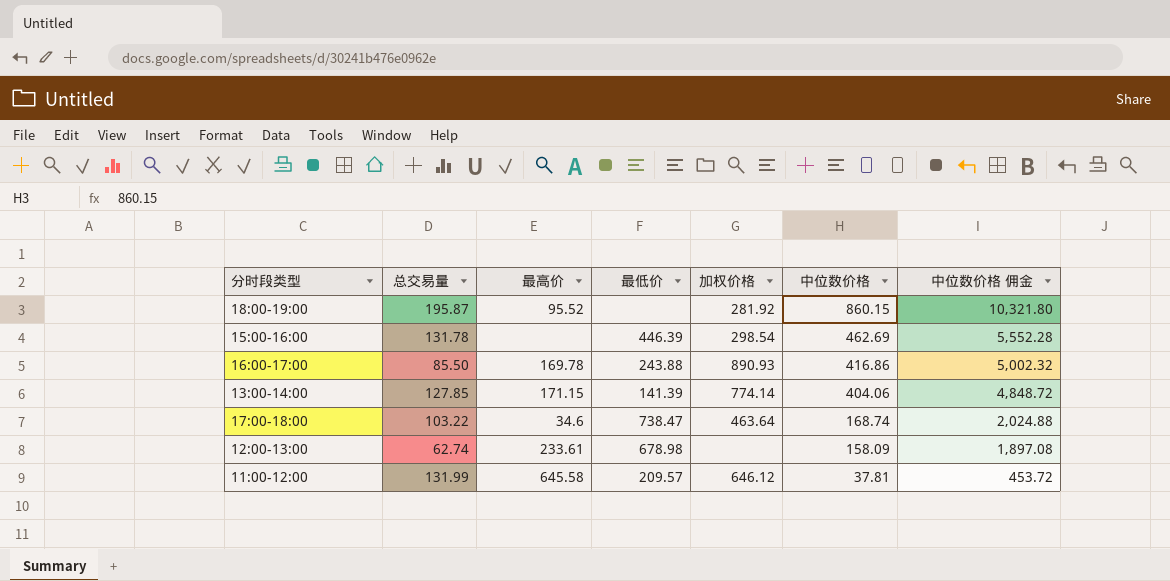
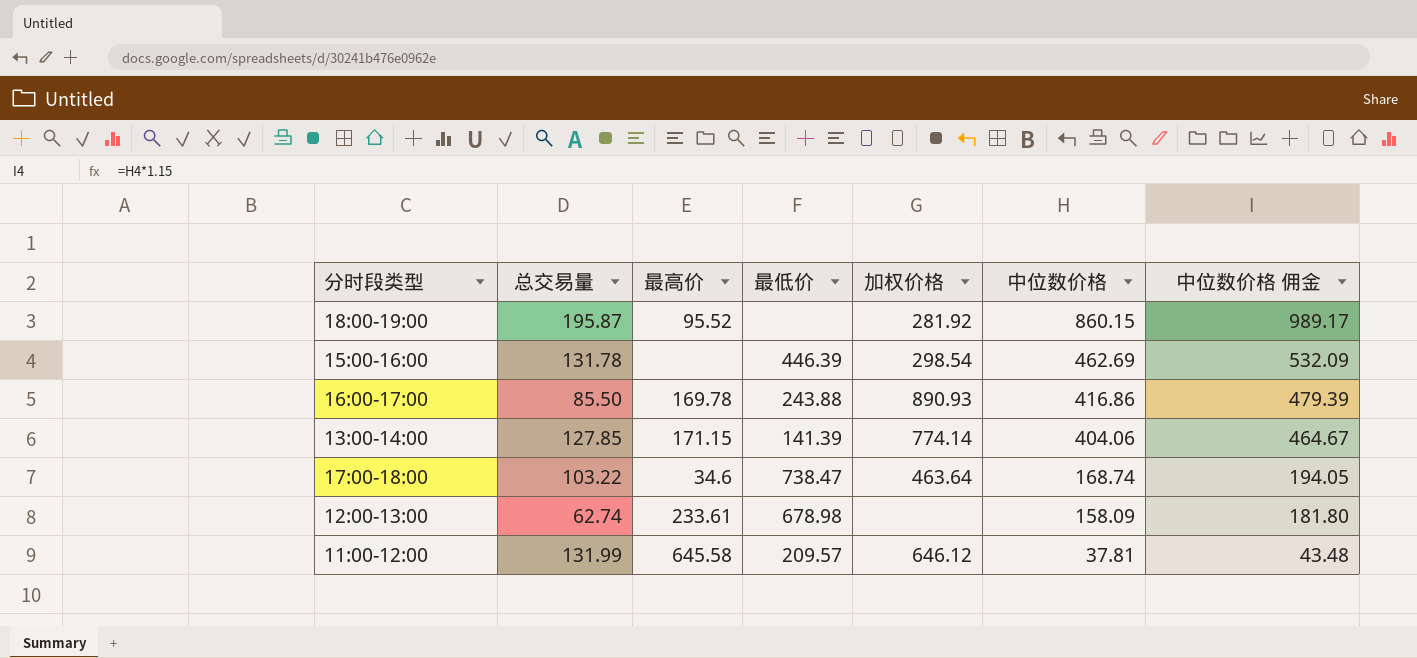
column 中位数价格 佣金 | formula: [中位数价格] * 12 -> [中位数价格] * 1.15

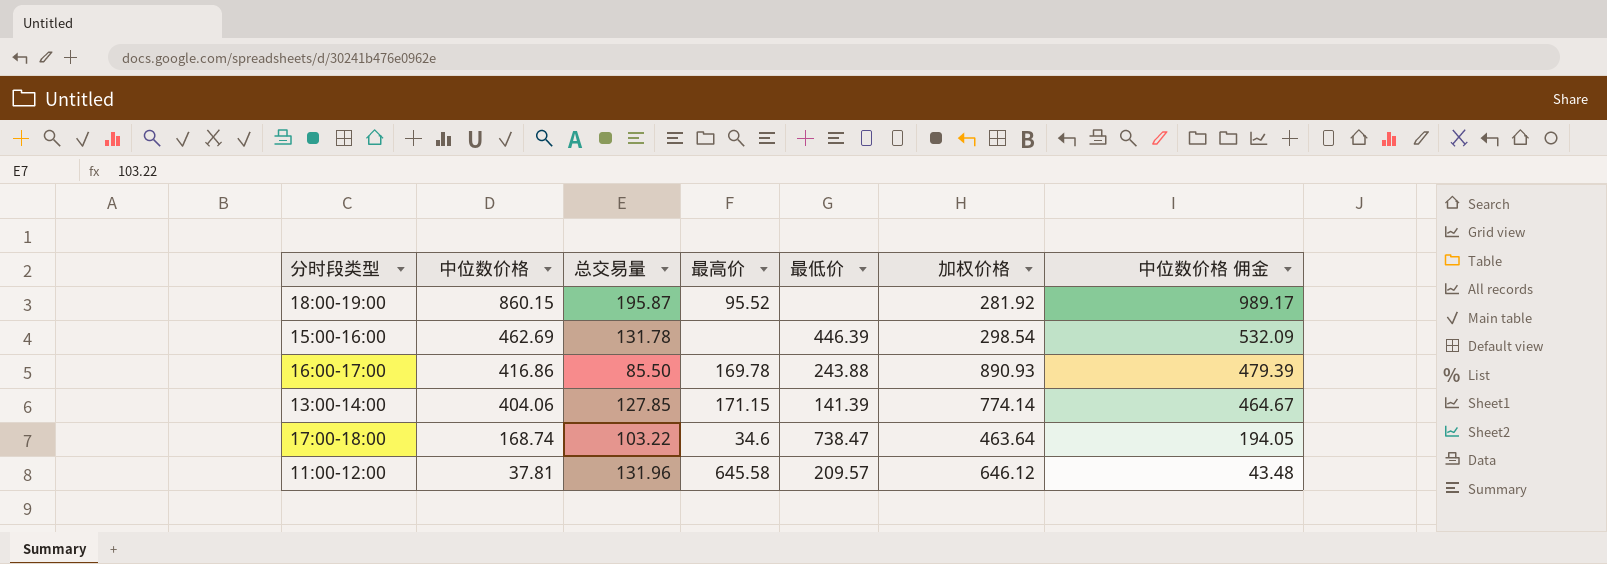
column 中位数价格 | position: 6 -> 2
row 12:00-13:00: 62.74 | 233.61 | 678.98 | none | 158.09 | 181.80 -> none
11:00-12:00 | 总交易量: 131.99 -> 131.96

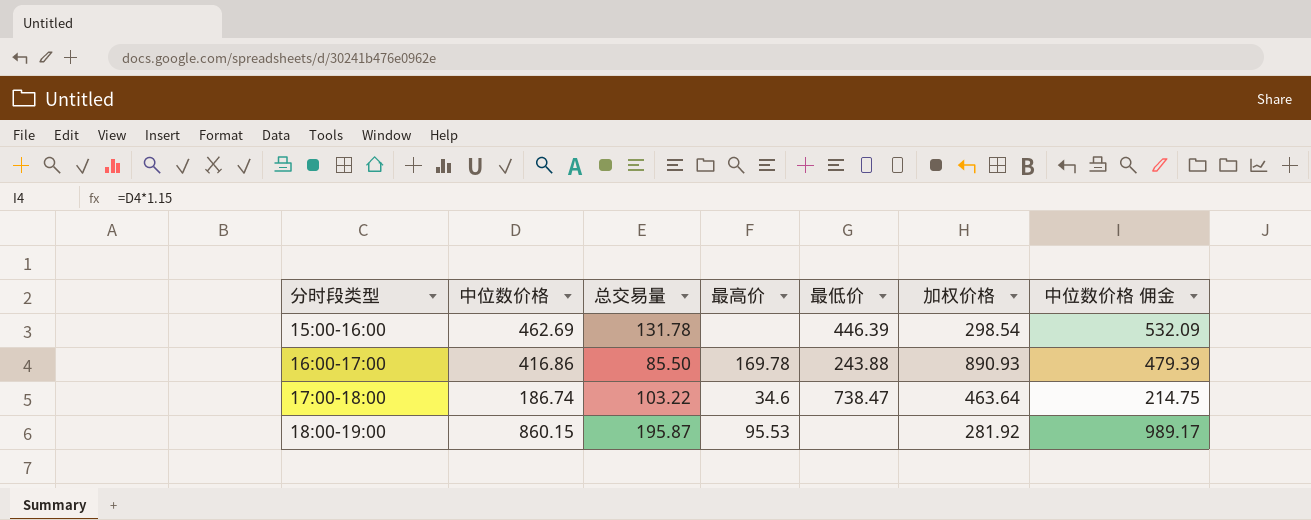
row order: 中位数价格 descending -> 分时段类型 ascending
row 13:00-14:00: 404.06 | 127.85 | 171.15 | 141.39 | 774.14 | 464.67 -> none
row 11:00-12:00: 37.81 | 131.96 | 645.58 | 209.57 | 646.12 | 43.48 -> none
17:00-18:00 | 中位数价格: 168.74 -> 186.74
17:00-18:00 | 中位数价格 佣金: 194.05 -> 214.75
18:00-19:00 | 最高价: 95.52 -> 95.53

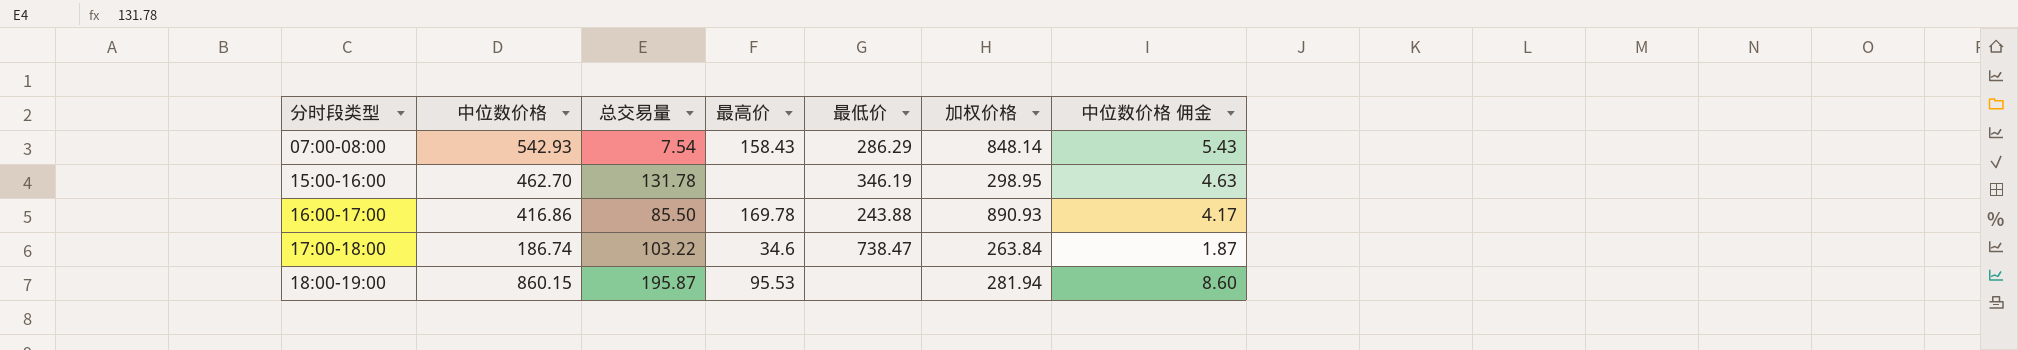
column 中位数价格 佣金 | formula: [中位数价格] * 1.15 -> [中位数价格] * 0.01
row 07:00-08:00: none -> 542.93 | 7.54 | 158.43 | 286.29 | 848.14 | 5.43
15:00-16:00 | 中位数价格: 462.69 -> 462.70
15:00-16:00 | 最低价: 446.39 -> 346.19
15:00-16:00 | 加权价格: 298.54 -> 298.95
17:00-18:00 | 加权价格: 463.64 -> 263.84
18:00-19:00 | 加权价格: 281.92 -> 281.94

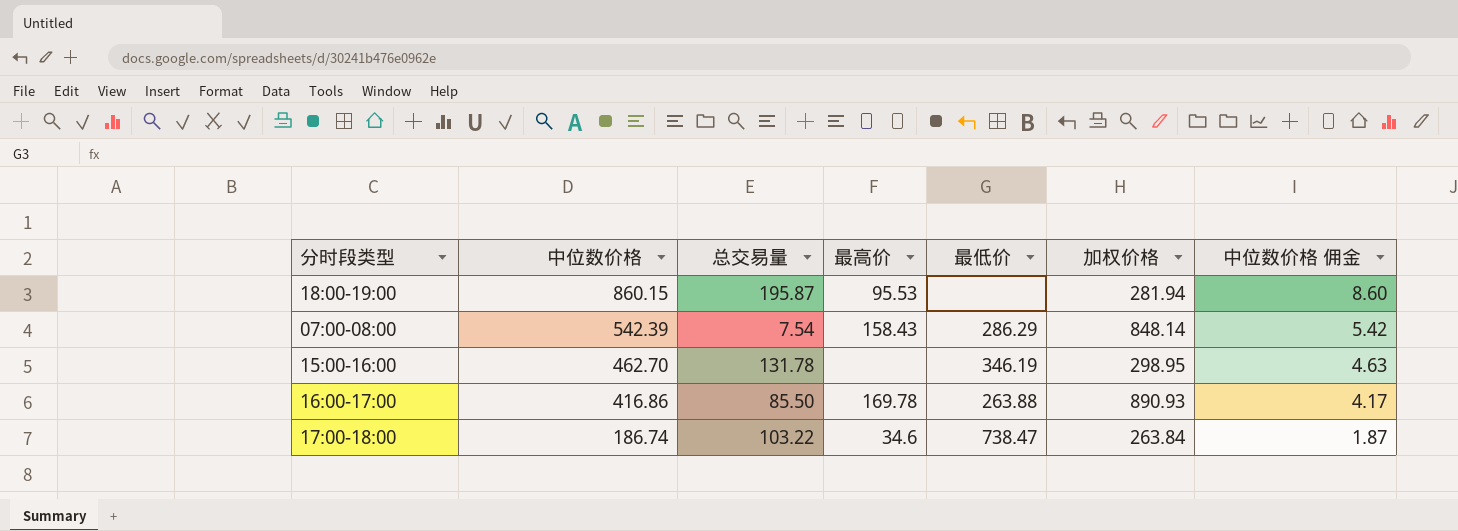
row order: 分时段类型 ascending -> 中位数价格 descending
07:00-08:00 | 中位数价格: 542.93 -> 542.39
07:00-08:00 | 中位数价格 佣金: 5.43 -> 5.42
16:00-17:00 | 最低价: 243.88 -> 263.88

